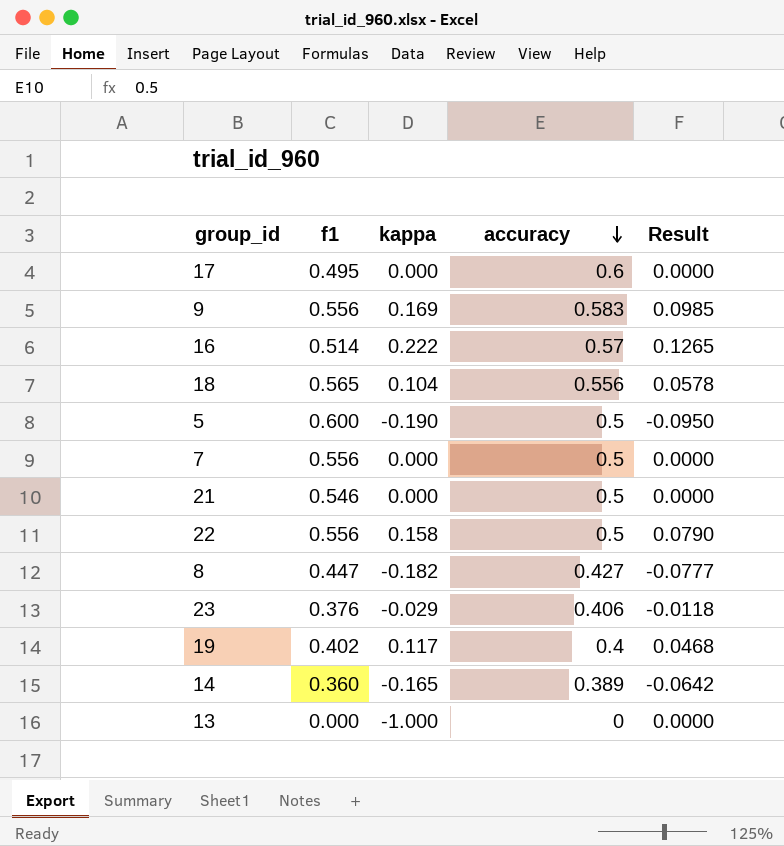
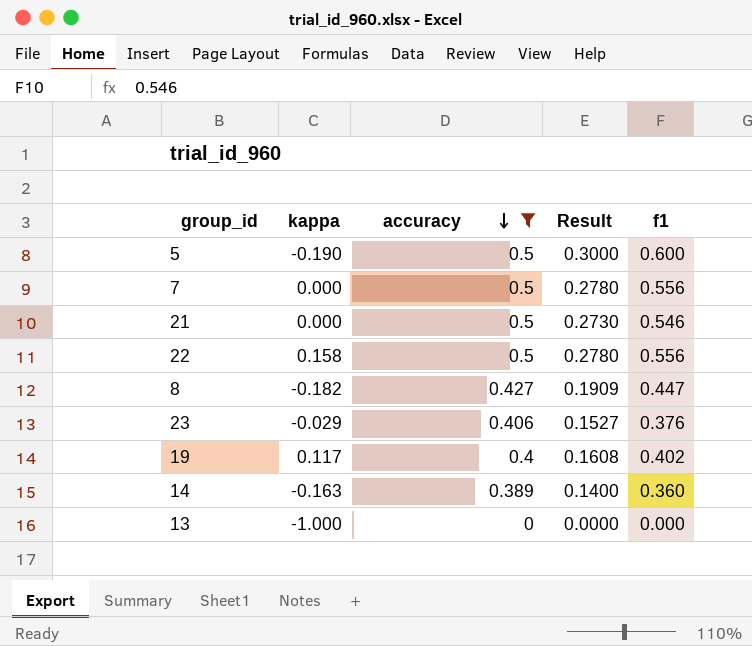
filter: none -> accuracy <= 0.5
column Result | formula: [kappa] * [accuracy] -> [accuracy] * [f1]
column f1 | position: 2 -> 5
14 | kappa: -0.165 -> -0.163

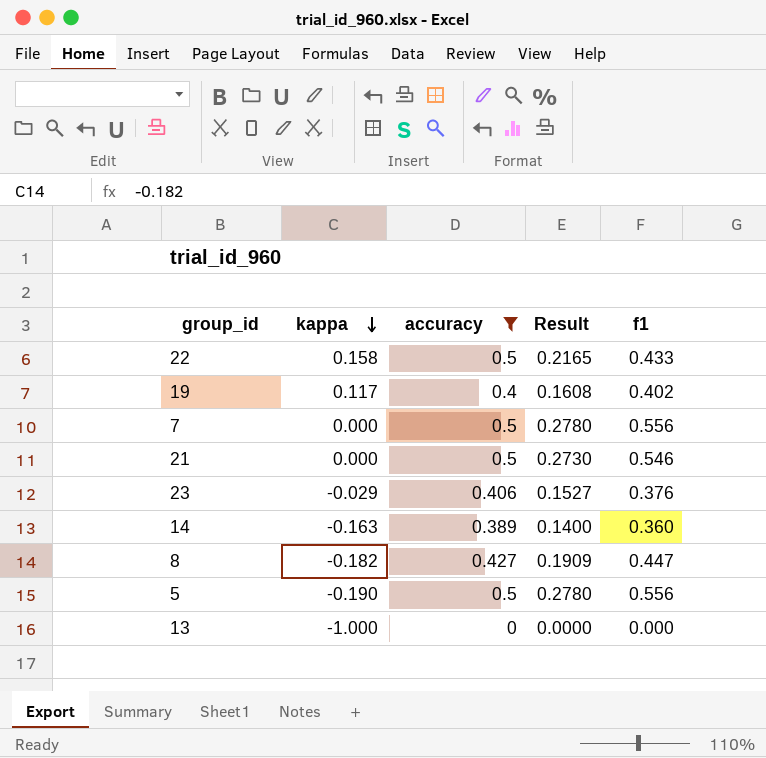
row order: accuracy descending -> kappa descending
22 | Result: 0.2780 -> 0.2165
22 | f1: 0.556 -> 0.433
5 | Result: 0.3000 -> 0.2780
5 | f1: 0.600 -> 0.556

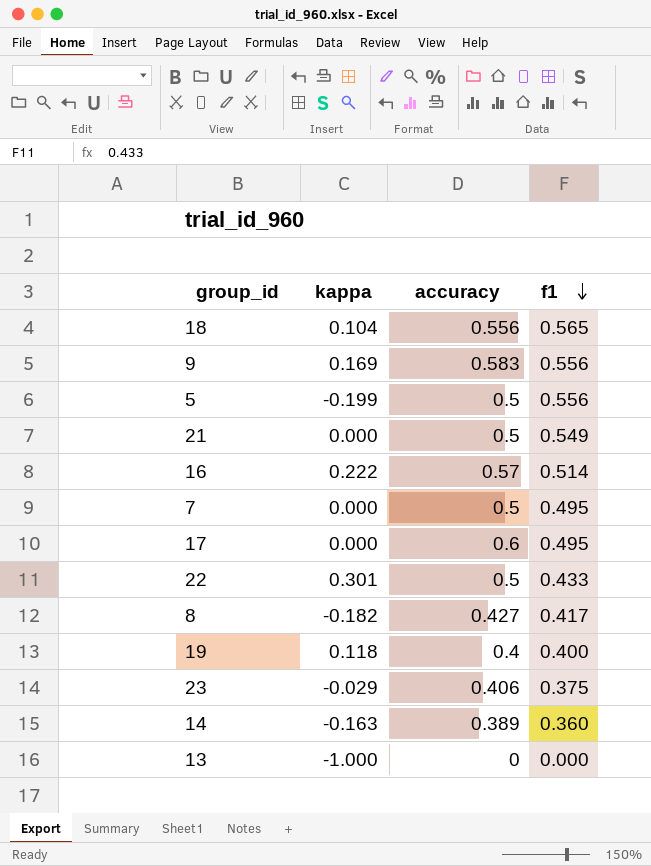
filter: accuracy <= 0.5 -> none
row order: kappa descending -> f1 descending
column Result | formula: [accuracy] * [f1] -> none
5 | kappa: -0.190 -> -0.199
21 | f1: 0.546 -> 0.549
7 | f1: 0.556 -> 0.495
22 | kappa: 0.158 -> 0.301
8 | f1: 0.447 -> 0.417
19 | kappa: 0.117 -> 0.118
19 | f1: 0.402 -> 0.400
23 | f1: 0.376 -> 0.375

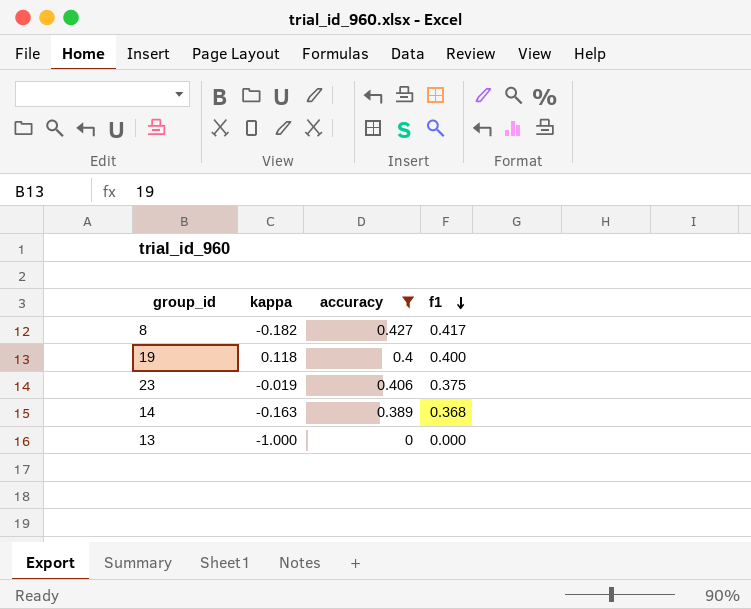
filter: none -> accuracy <= 0.427
23 | kappa: -0.029 -> -0.019
14 | f1: 0.360 -> 0.368

